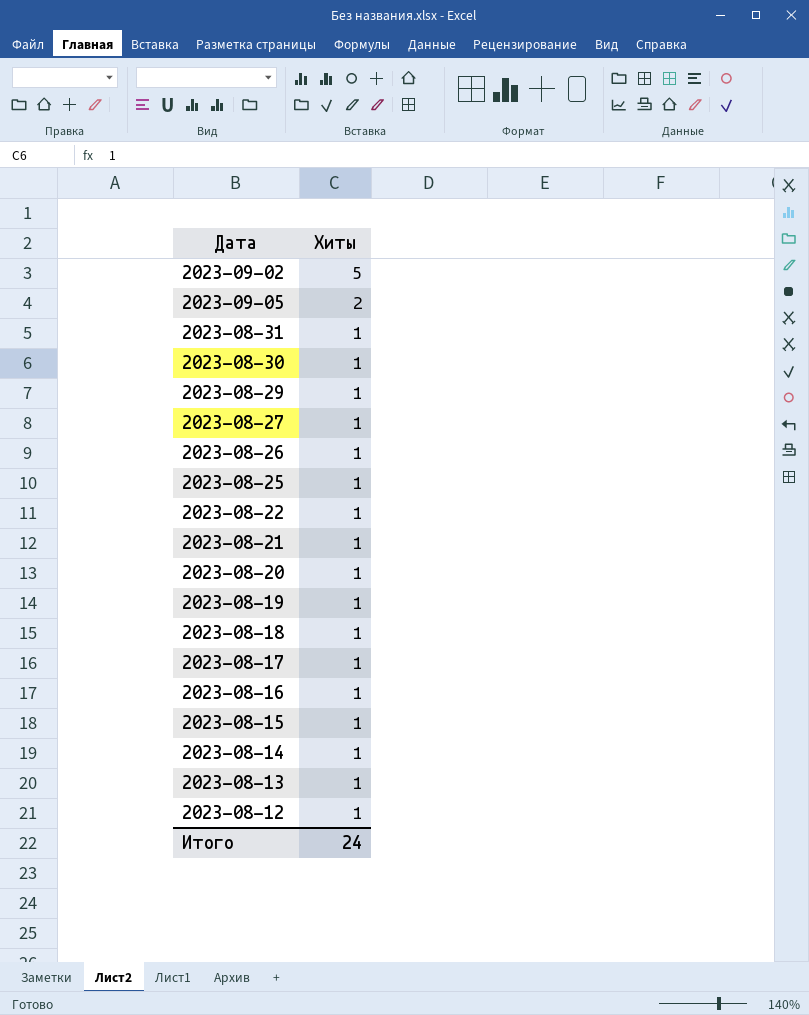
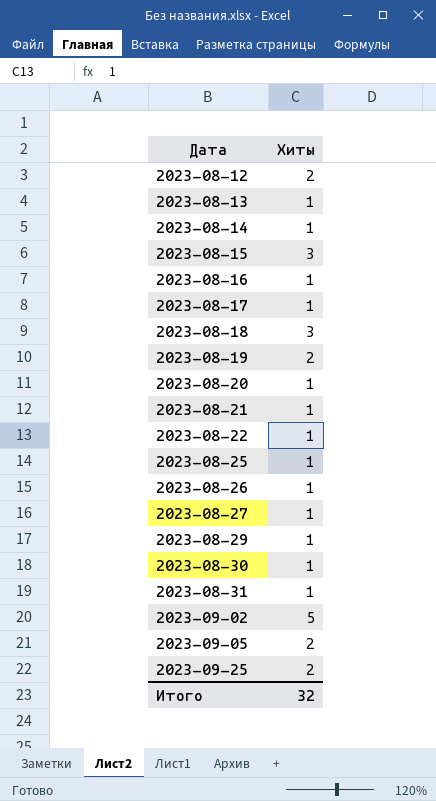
row order: Хиты descending -> Дата ascending
2023-08-12 | Хиты: 1 -> 2
2023-08-15 | Хиты: 1 -> 3
2023-08-18 | Хиты: 1 -> 3
2023-08-19 | Хиты: 1 -> 2
row 2023-09-25: none -> 2
Итого | Хиты: 24 -> 32

